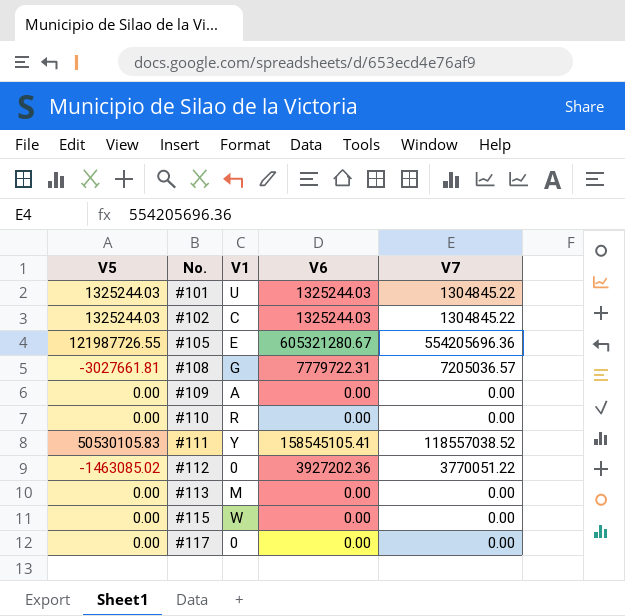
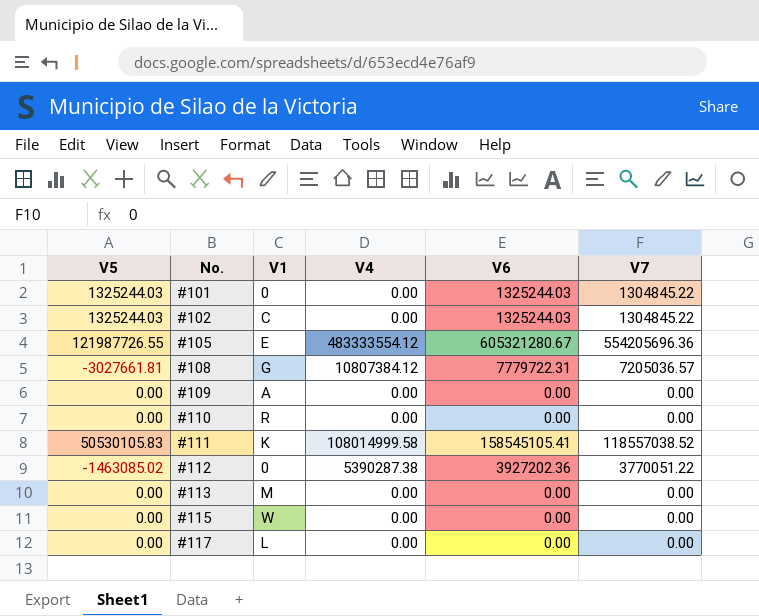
column V4 | position: none -> 4
#101 | V1: U -> 0
#111 | V1: Y -> K
#117 | V1: 0 -> L

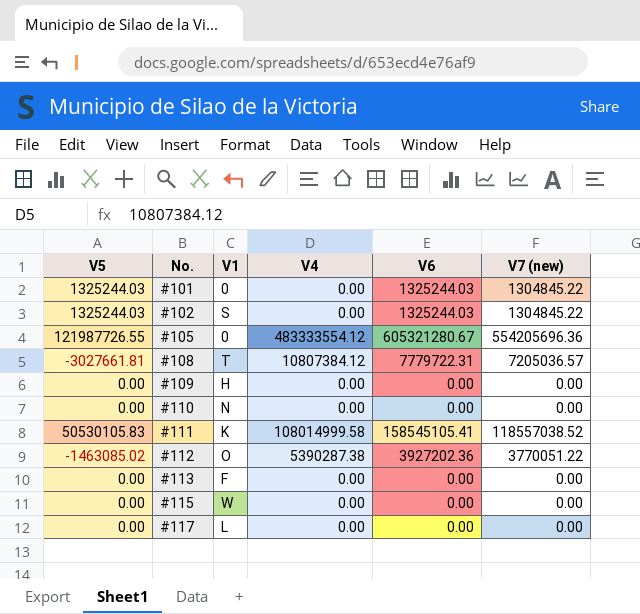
column name: V7 -> V7 (new)
#102 | V1: C -> S
#105 | V1: E -> 0
#108 | V1: G -> T
#109 | V1: A -> H
#110 | V1: R -> N
#112 | V1: 0 -> O
#113 | V1: M -> F

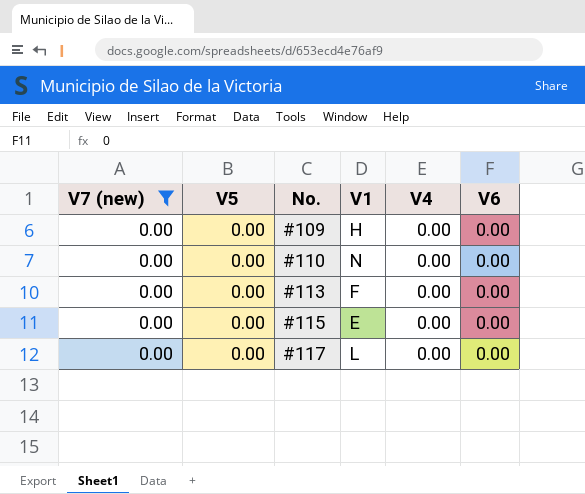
filter: none -> V7 (new) = 0.00
column V7 (new) | position: 6 -> 1
#115 | V1: W -> E

